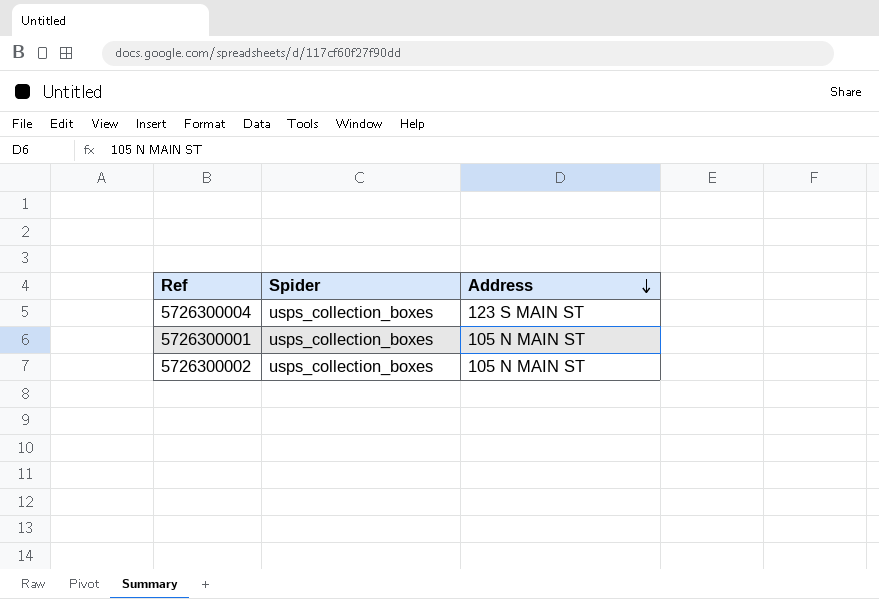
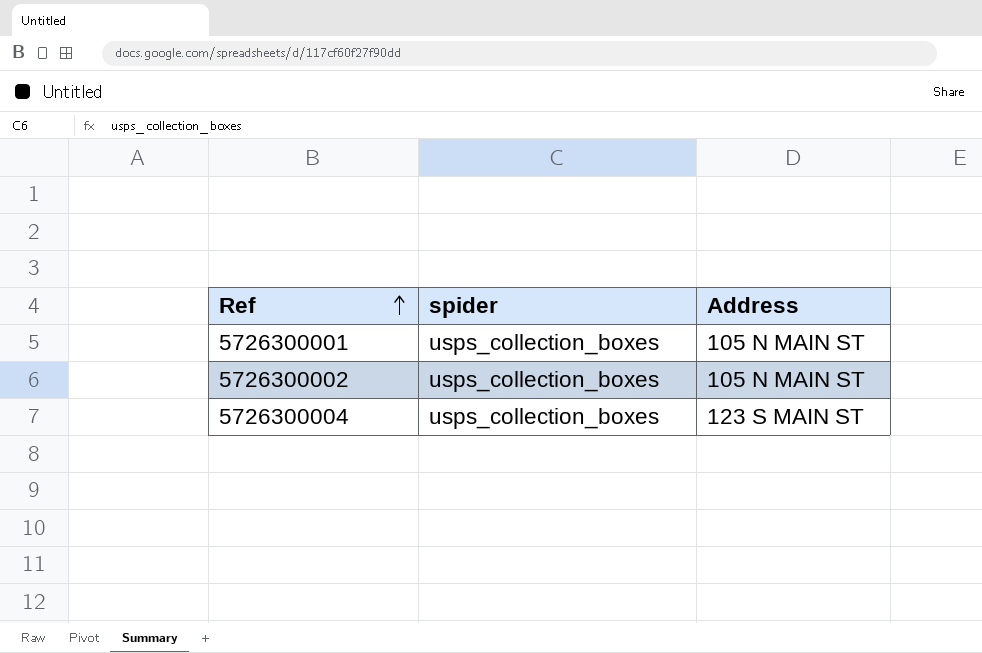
row order: Address descending -> Ref ascending
column name: Spider -> spider

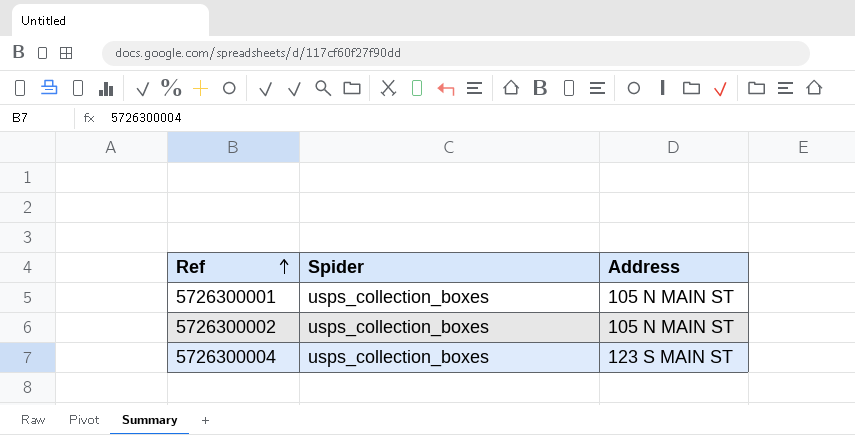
column name: spider -> Spider

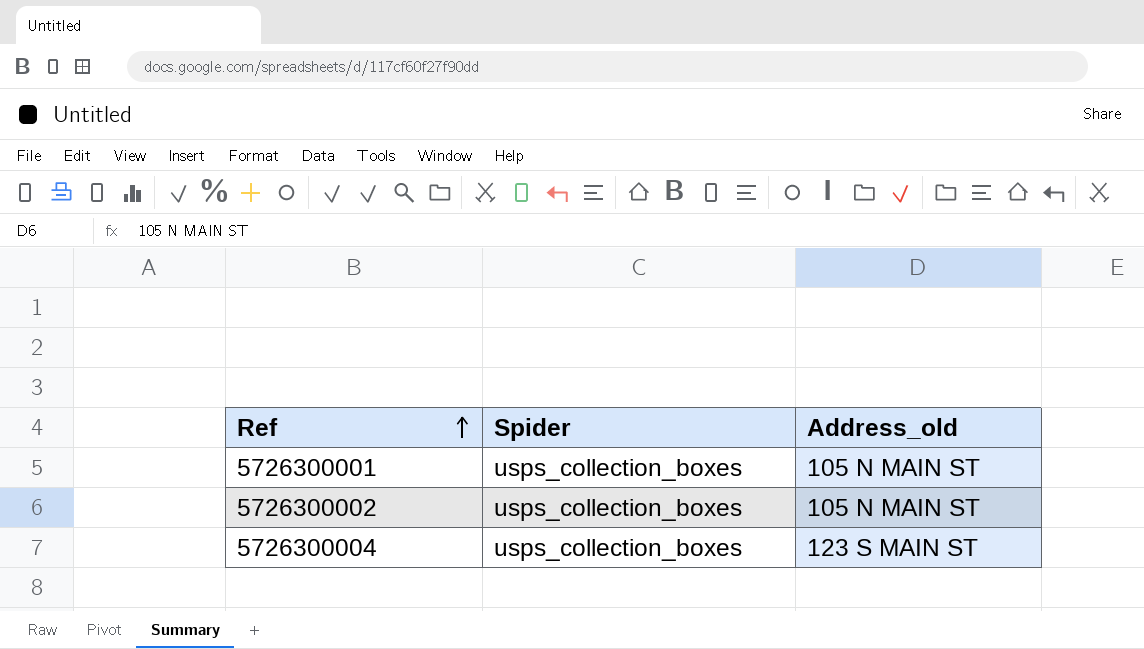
column name: Address -> Address_old

